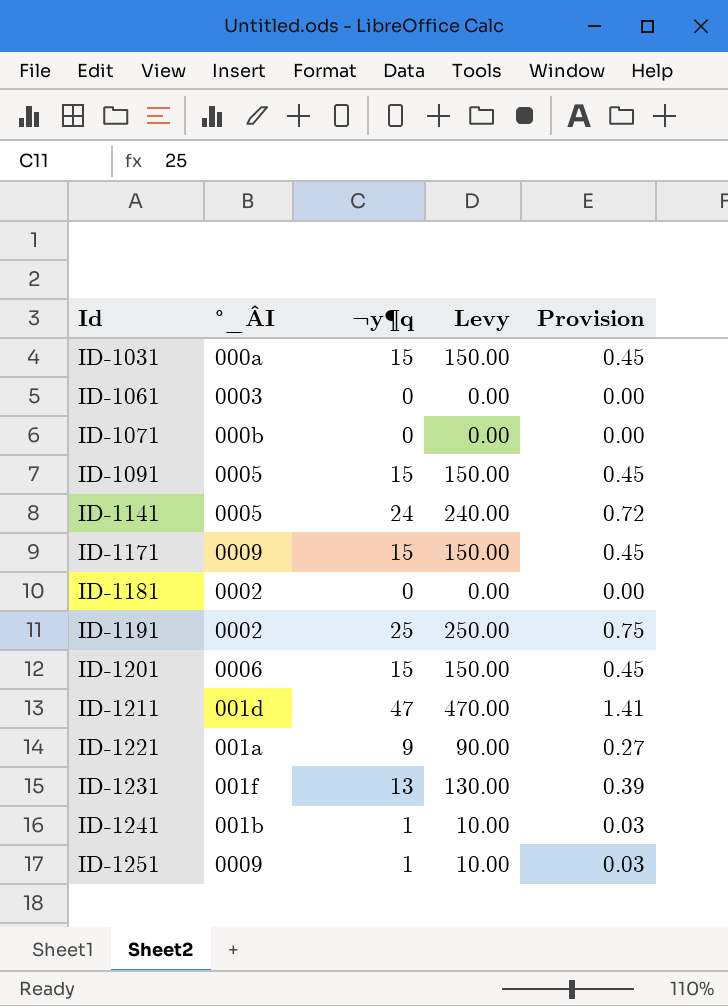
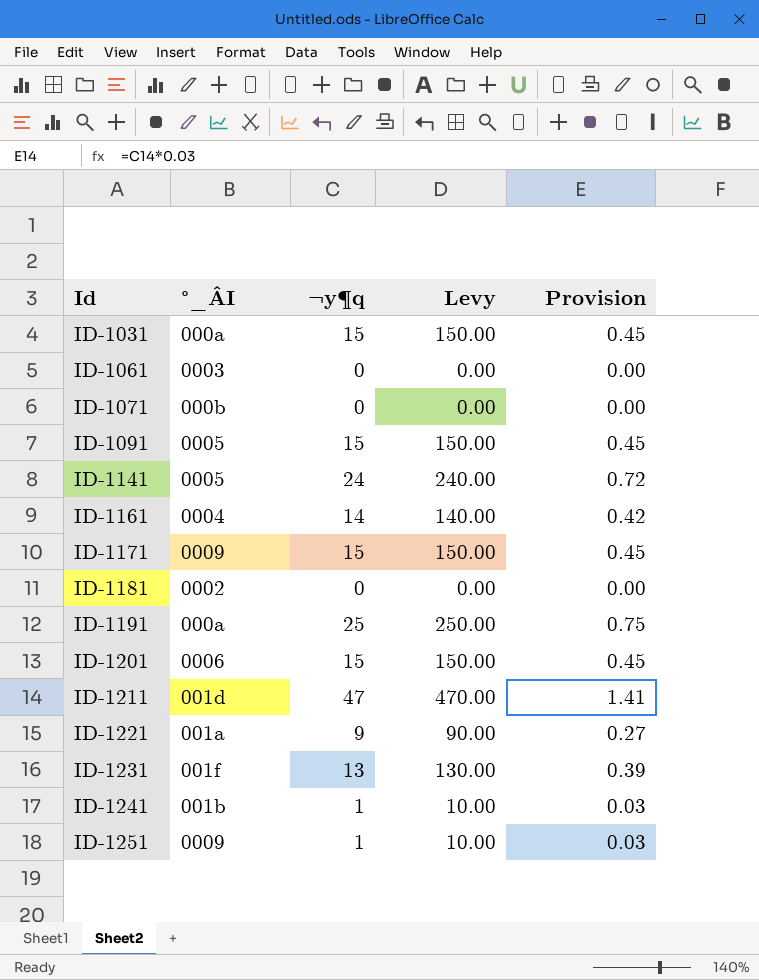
row ID-1161: none -> 0004 | 14 | 140.00 | 0.42
ID-1191 | °_ÂI: 0002 -> 000a

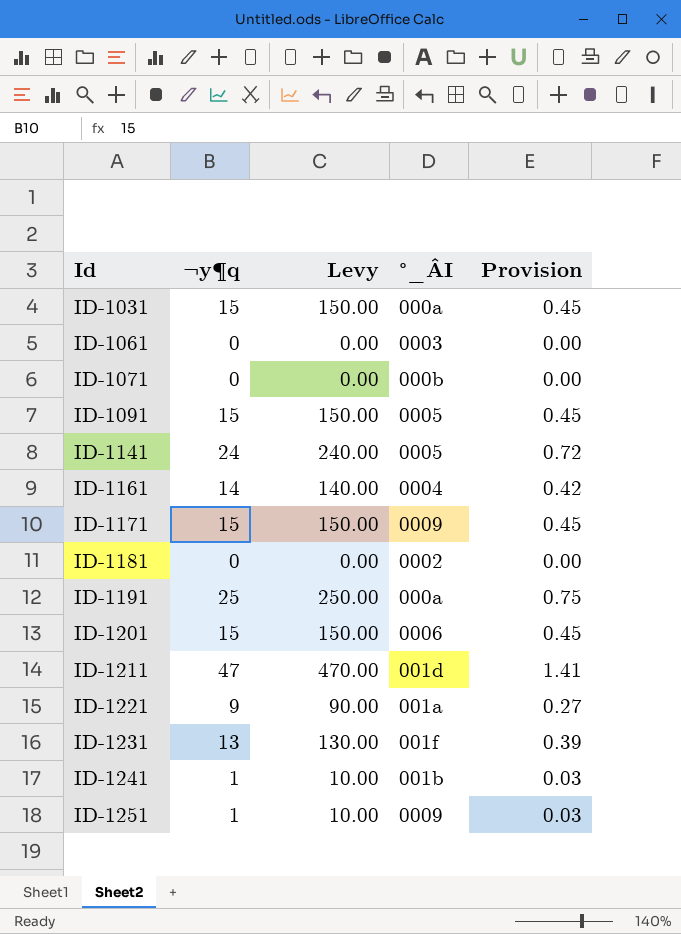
column °_ÂI | position: 2 -> 4

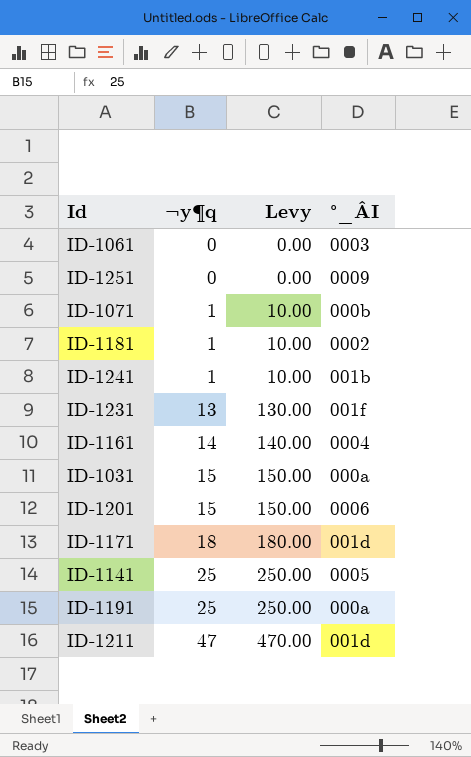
row order: Id ascending -> ¬y¶q ascending
column Provision | formula: [¬y¶q] * 0.03 -> none
row ID-1091: 15 | 150.00 | 0005 | 0.45 -> none
row ID-1221: 9 | 90.00 | 001a | 0.27 -> none
ID-1251 | ¬y¶q: 1 -> 0
ID-1251 | Levy: 10.00 -> 0.00
ID-1071 | ¬y¶q: 0 -> 1
ID-1071 | Levy: 0.00 -> 10.00
ID-1181 | ¬y¶q: 0 -> 1
ID-1181 | Levy: 0.00 -> 10.00
ID-1171 | ¬y¶q: 15 -> 18
ID-1171 | Levy: 150.00 -> 180.00
ID-1171 | °_ÂI: 0009 -> 001d
ID-1141 | ¬y¶q: 24 -> 25
ID-1141 | Levy: 240.00 -> 250.00

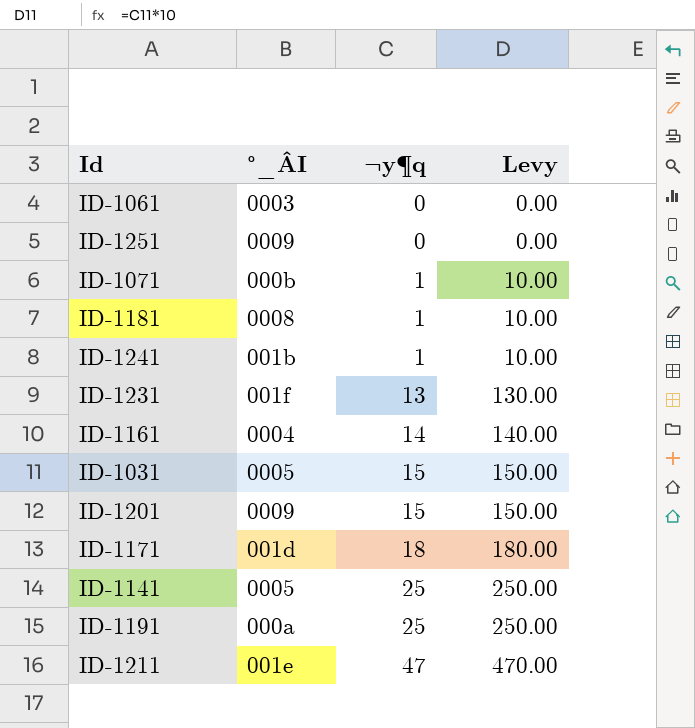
column °_ÂI | position: 4 -> 2
ID-1181 | °_ÂI: 0002 -> 0008
ID-1031 | °_ÂI: 000a -> 0005
ID-1201 | °_ÂI: 0006 -> 0009
ID-1211 | °_ÂI: 001d -> 001e

